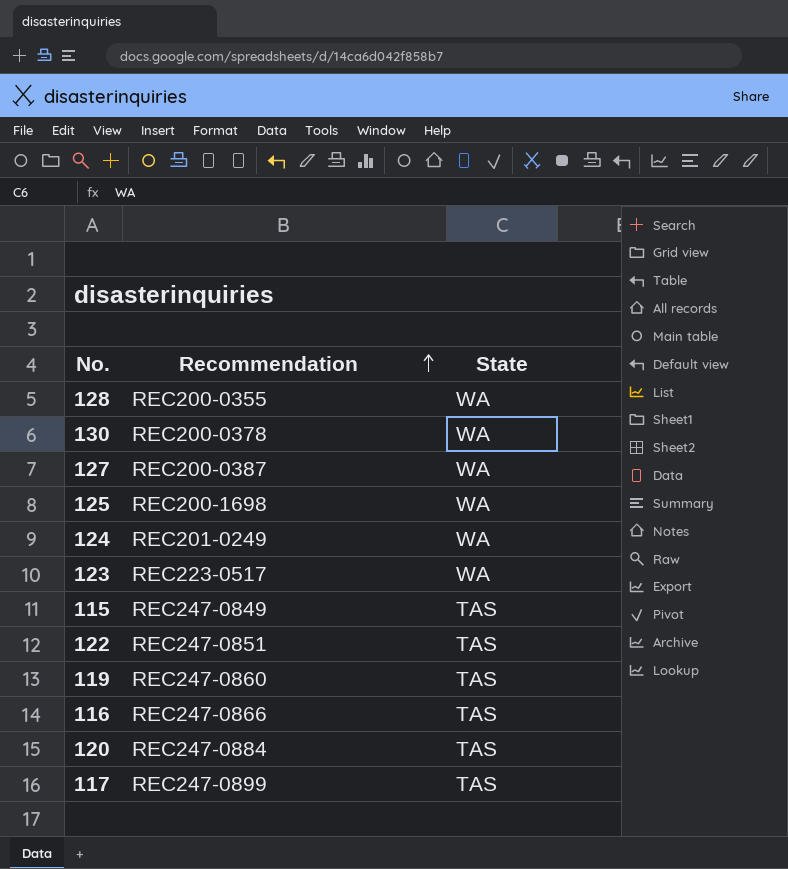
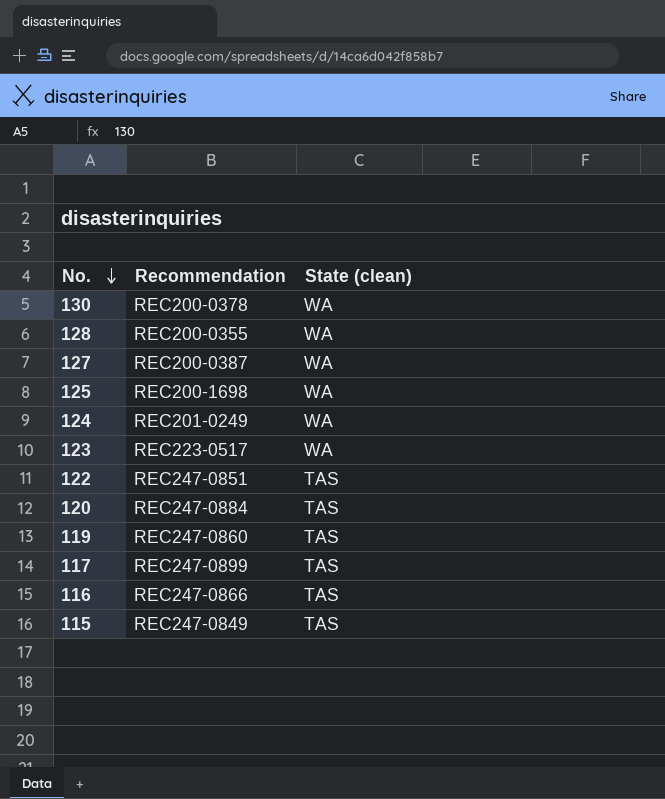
row order: Recommendation ascending -> No. descending
column name: State -> State (clean)

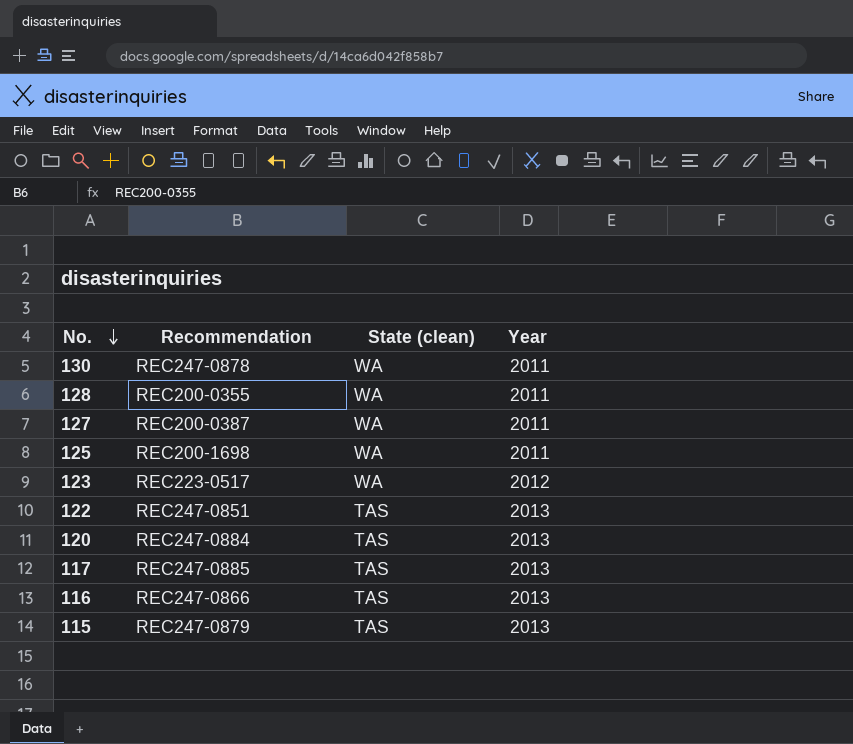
column Year | position: none -> 4
row 124: REC201-0249 | WA -> none
row 119: REC247-0860 | TAS -> none
130 | Recommendation: REC200-0378 -> REC247-0878
117 | Recommendation: REC247-0899 -> REC247-0885
115 | Recommendation: REC247-0849 -> REC247-0879

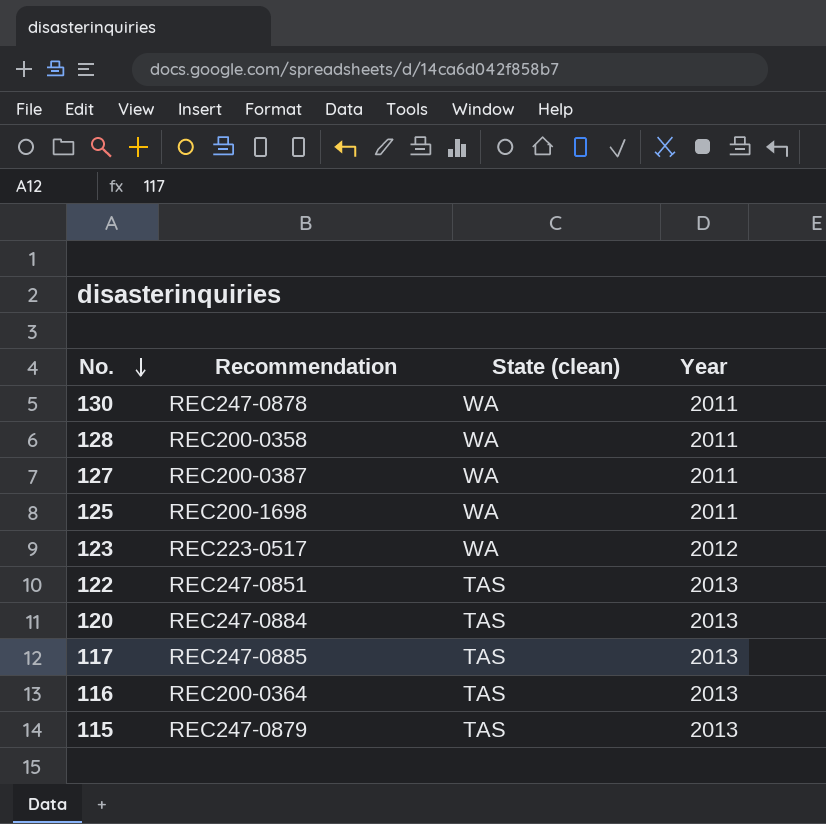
128 | Recommendation: REC200-0355 -> REC200-0358
116 | Recommendation: REC247-0866 -> REC200-0364

